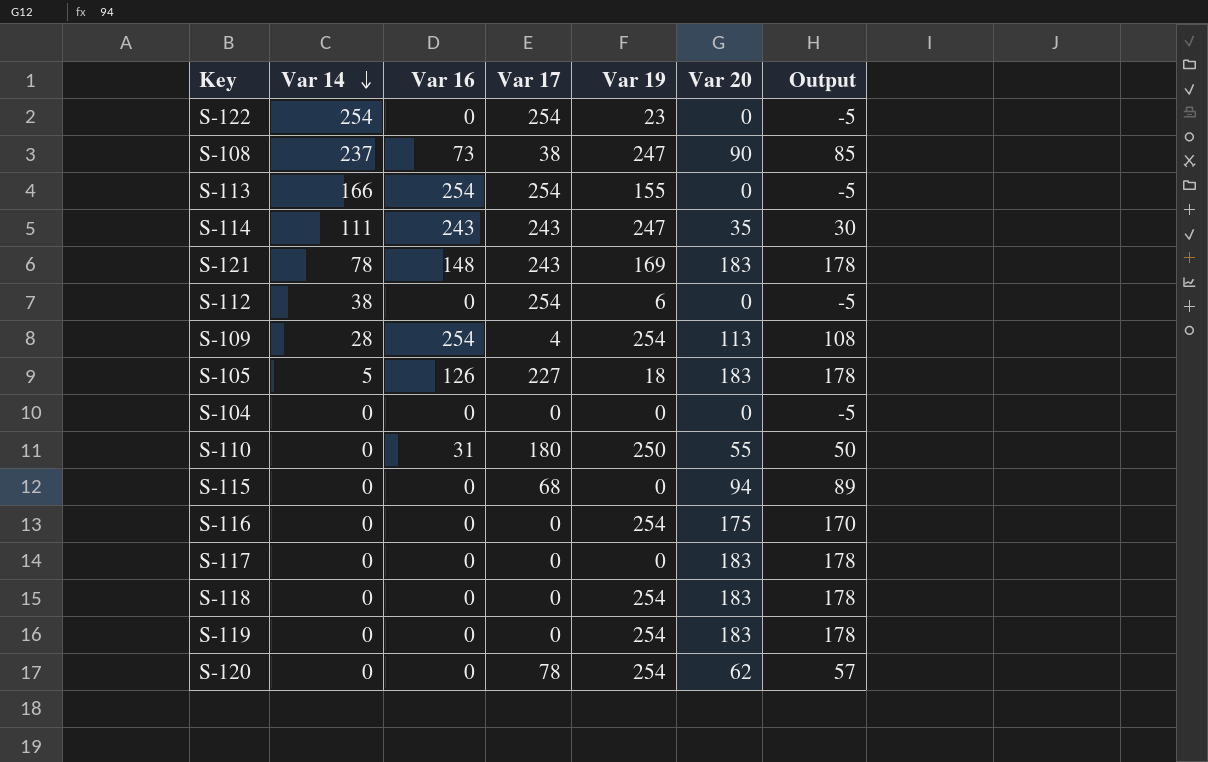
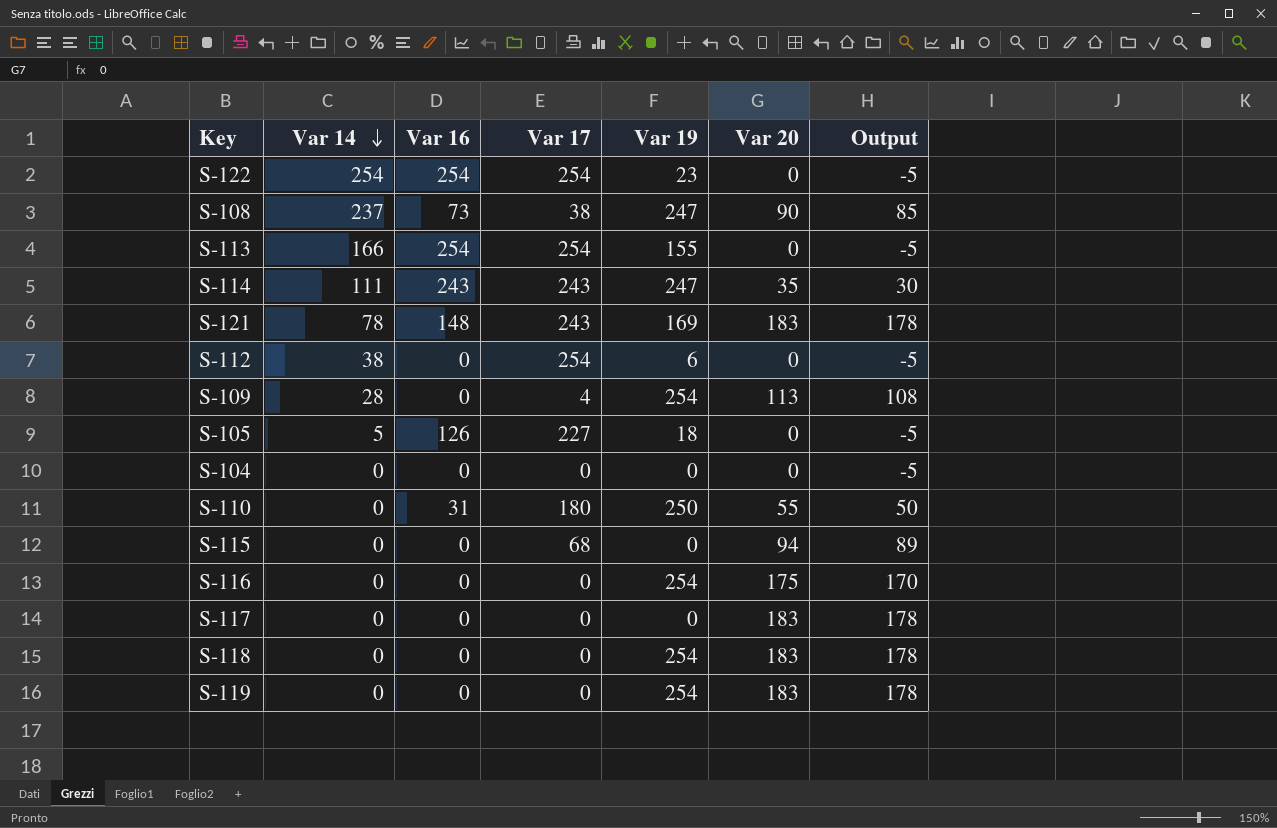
row S-120: 0 | 0 | 78 | 254 | 62 | 57 -> none
S-122 | Var 16: 0 -> 254
S-109 | Var 16: 254 -> 0
S-105 | Var 20: 183 -> 0
S-105 | Output: 178 -> -5

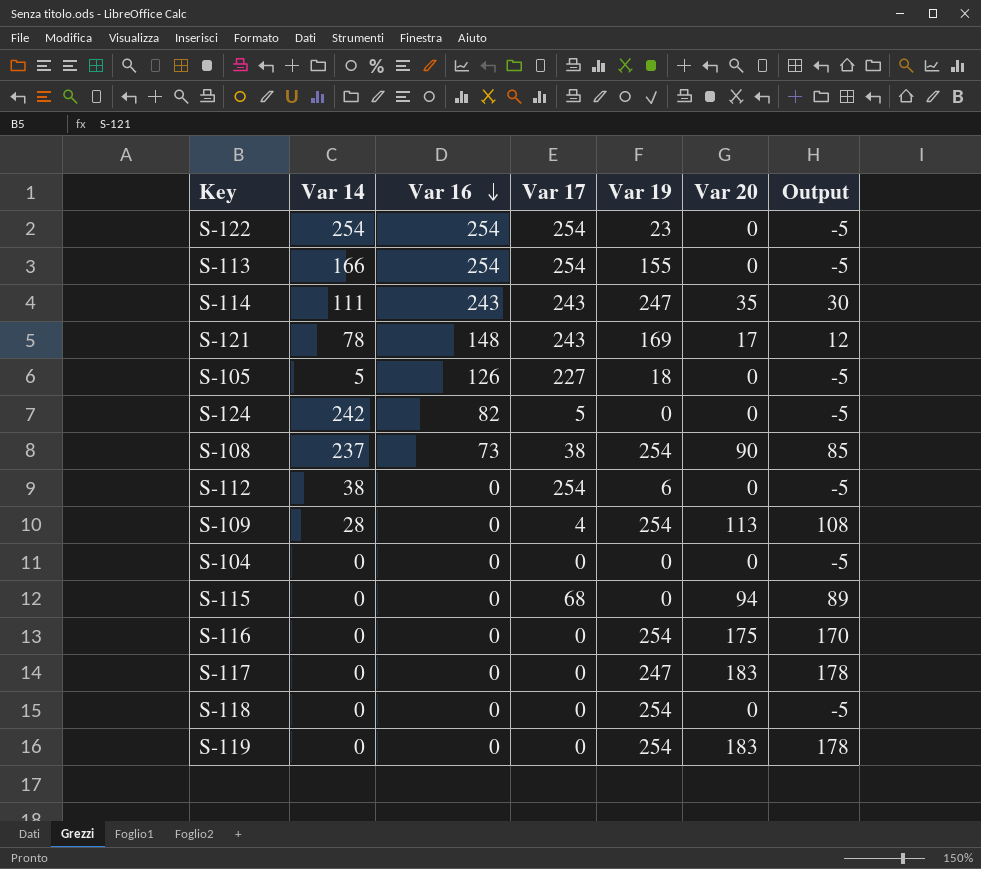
row order: Var 14 descending -> Var 16 descending
row S-110: 0 | 31 | 180 | 250 | 55 | 50 -> none
S-121 | Var 20: 183 -> 17
S-121 | Output: 178 -> 12
row S-124: none -> 242 | 82 | 5 | 0 | 0 | -5
S-108 | Var 19: 247 -> 254
S-117 | Var 19: 0 -> 247
S-118 | Var 20: 183 -> 0
S-118 | Output: 178 -> -5

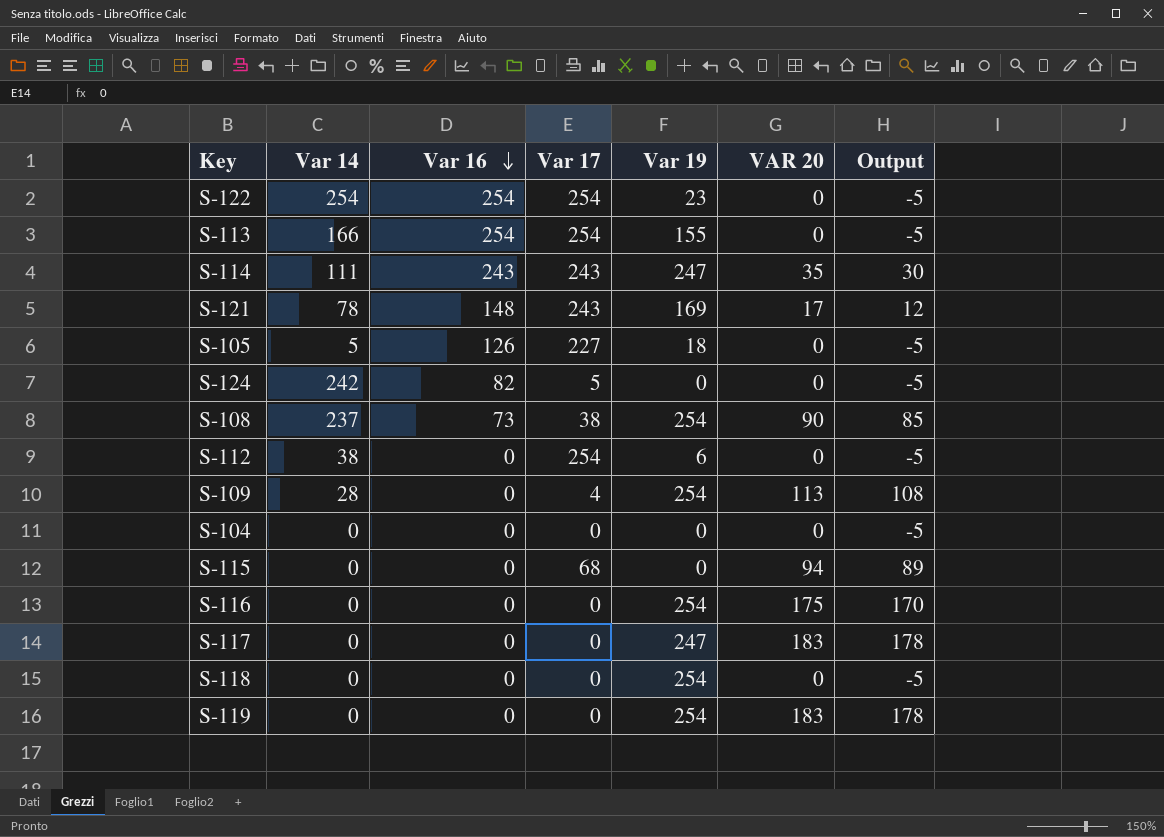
column name: Var 20 -> VAR 20

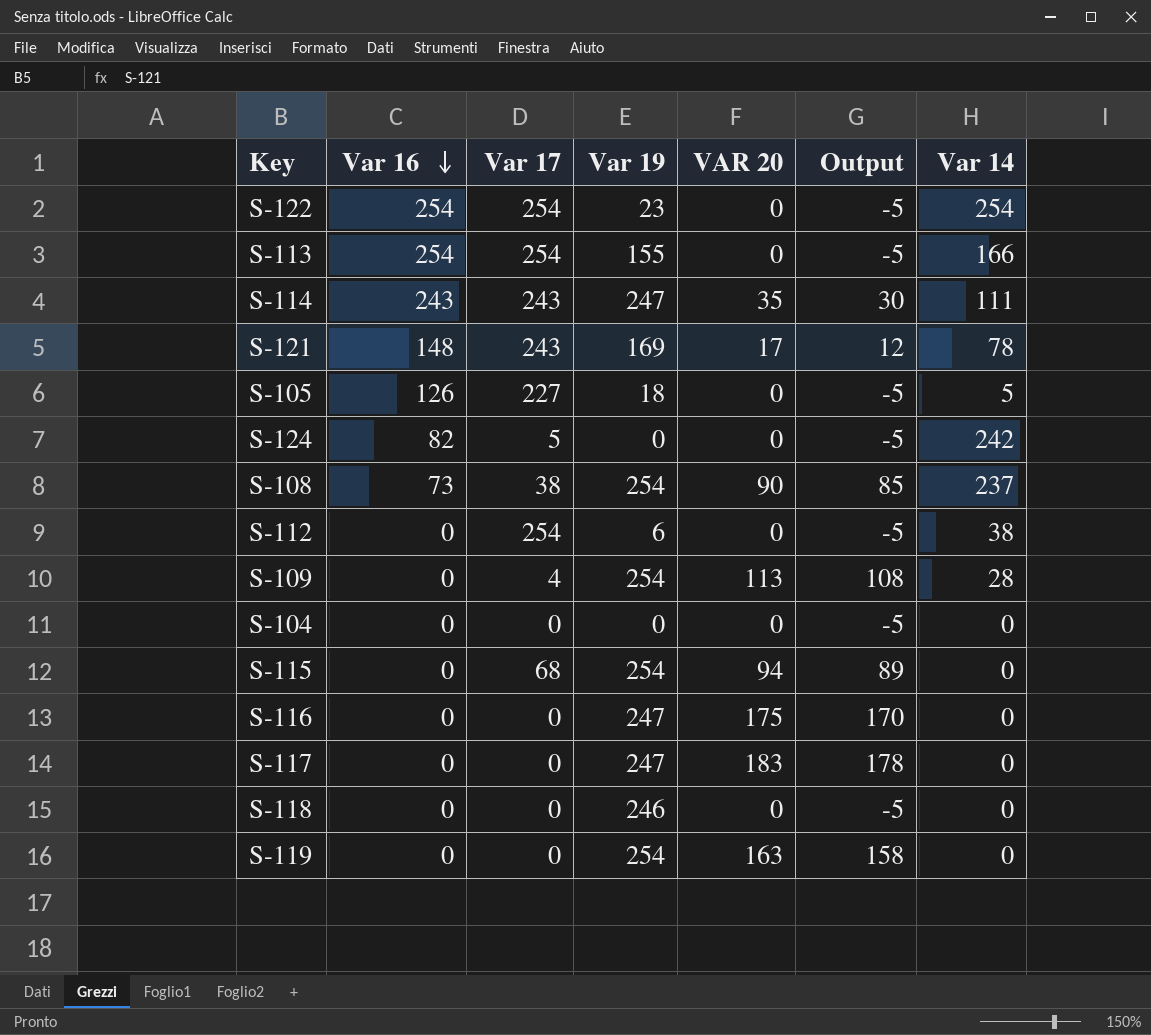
column Var 14 | position: 2 -> 7
S-115 | Var 19: 0 -> 254
S-116 | Var 19: 254 -> 247
S-118 | Var 19: 254 -> 246
S-119 | VAR 20: 183 -> 163
S-119 | Output: 178 -> 158

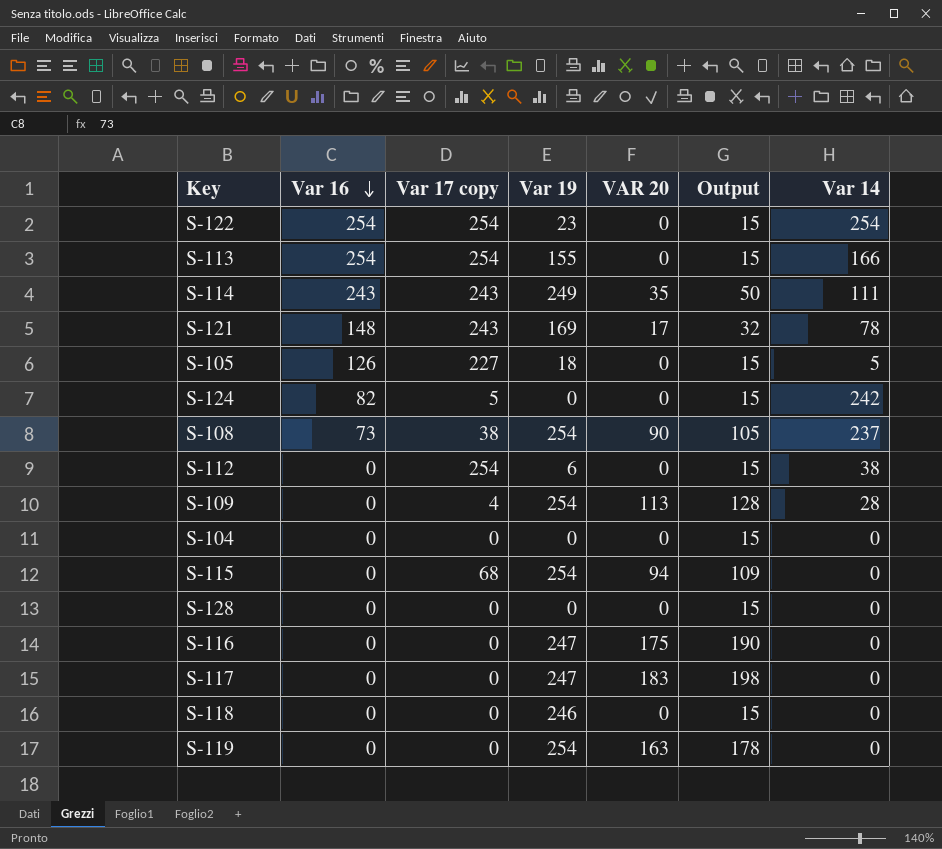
column name: Var 17 -> Var 17 copy
column Output | formula: [VAR 20] - 5 -> [VAR 20] + 15
S-114 | Var 19: 247 -> 249
row S-128: none -> 0 | 0 | 0 | 0 | 15 | 0

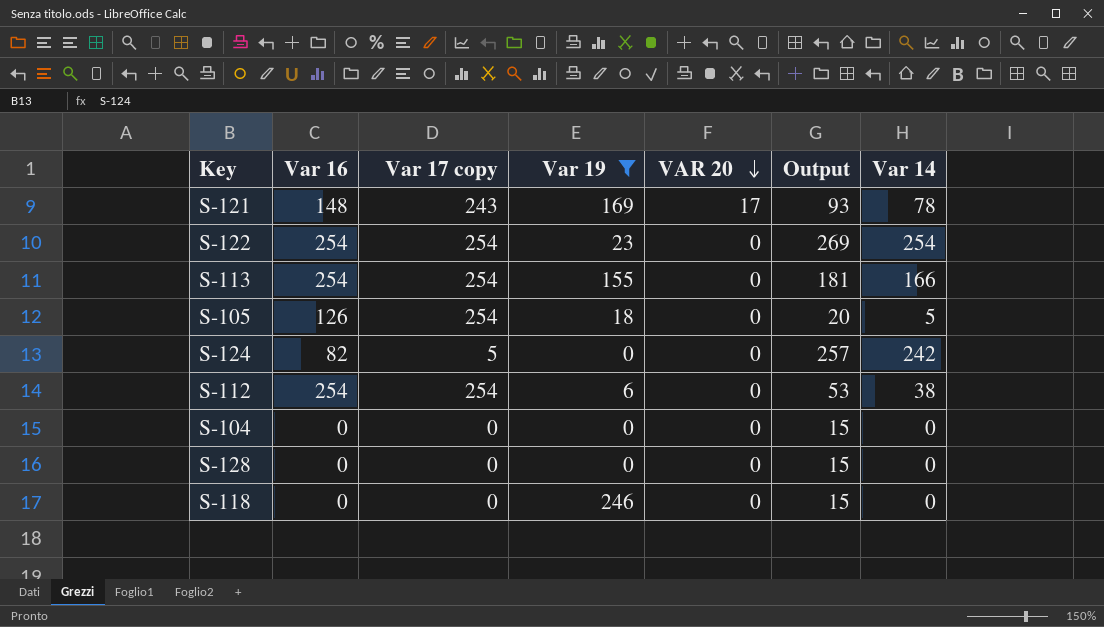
filter: none -> Var 19 <= 246
row order: Var 16 descending -> VAR 20 descending
column Output | formula: [VAR 20] + 15 -> [Var 14] + 15
S-105 | Var 17 copy: 227 -> 254
S-112 | Var 16: 0 -> 254

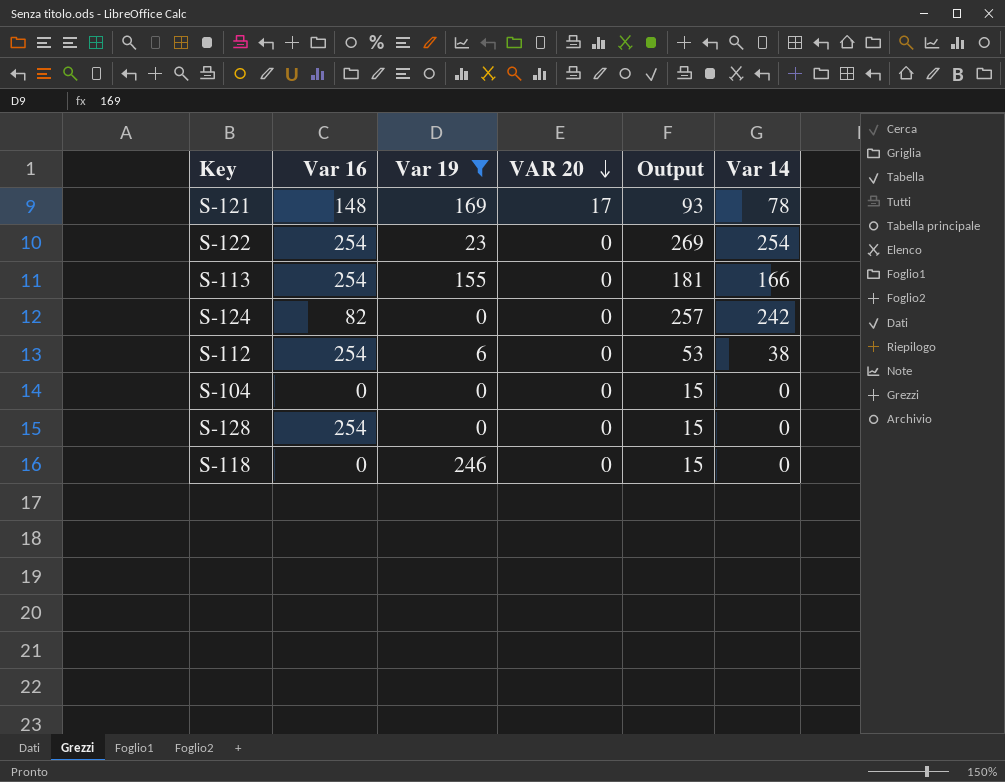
column Var 17 copy | position: 3 -> none
row S-105: 126 | 254 | 18 | 0 | 20 | 5 -> none
S-128 | Var 16: 0 -> 254

